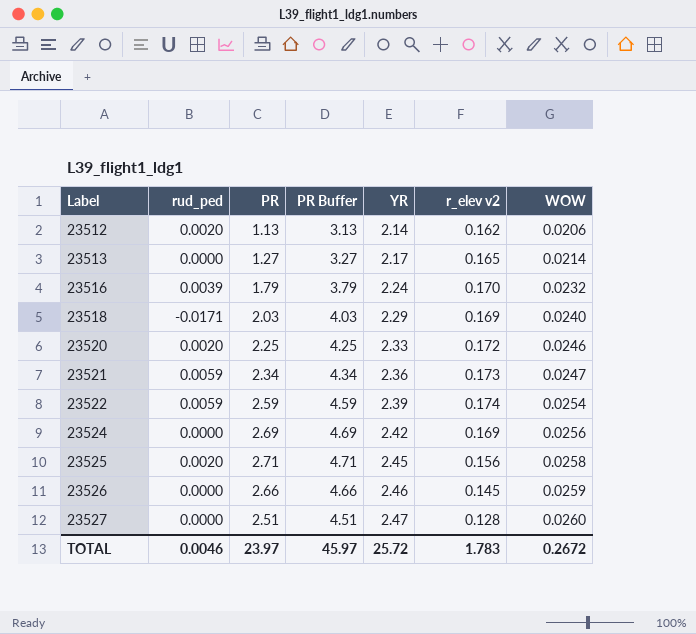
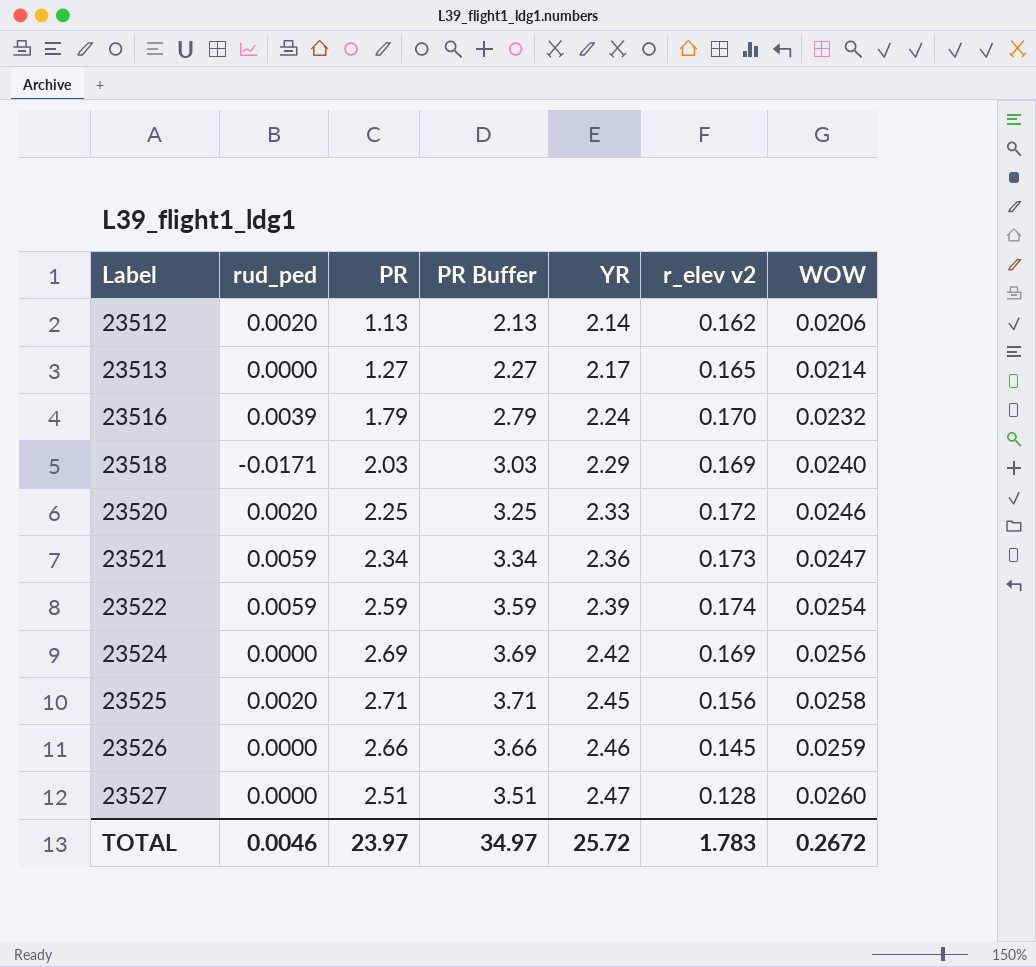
column PR Buffer | formula: [PR] + 2 -> [PR] + 1
TOTAL | PR Buffer: 45.97 -> 34.97

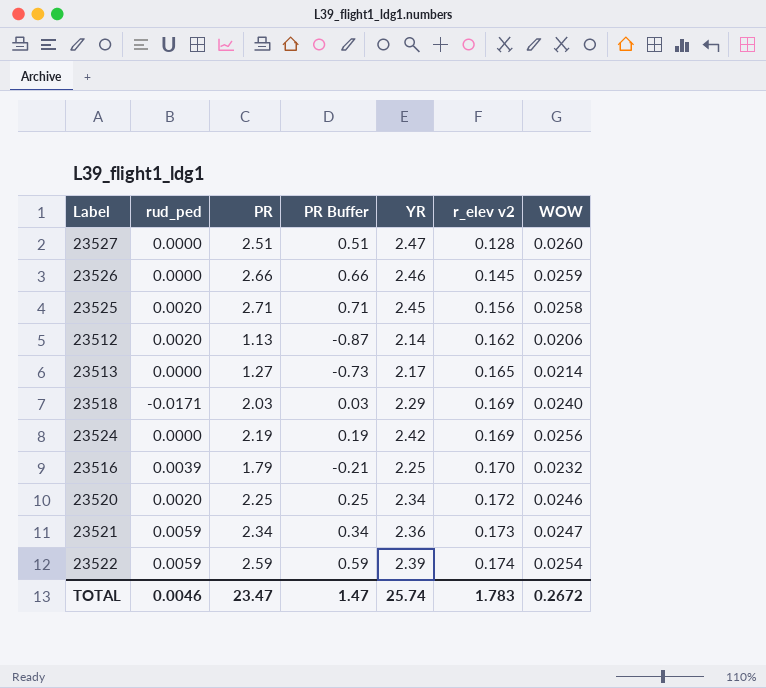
row order: Label ascending -> r_elev v2 ascending
column PR Buffer | formula: [PR] + 1 -> [PR] - 2
23524 | PR: 2.69 -> 2.19
23516 | YR: 2.24 -> 2.25
23520 | YR: 2.33 -> 2.34
TOTAL | PR: 23.97 -> 23.47
TOTAL | PR Buffer: 34.97 -> 1.47
TOTAL | YR: 25.72 -> 25.74

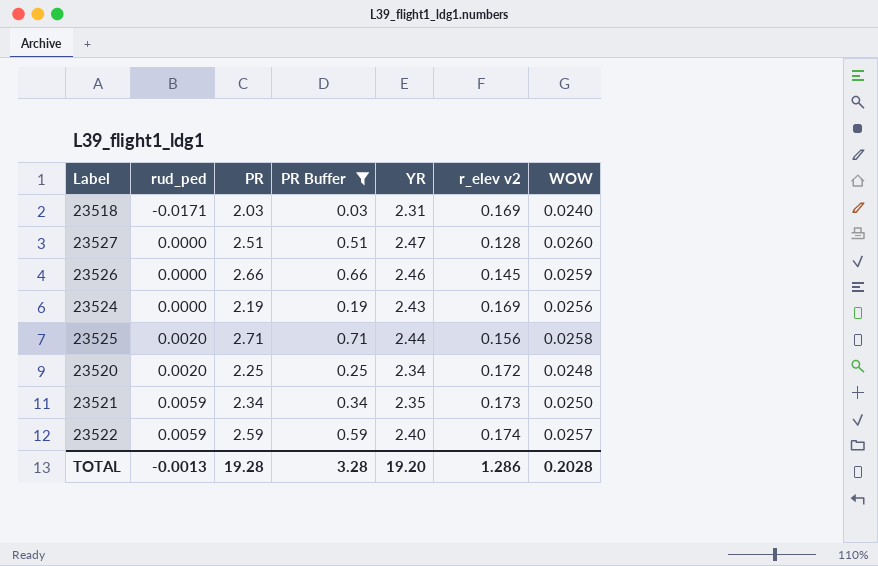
filter: none -> PR Buffer >= 0.03
row order: r_elev v2 ascending -> rud_ped ascending
23518 | YR: 2.29 -> 2.31
23524 | YR: 2.42 -> 2.43
23525 | YR: 2.45 -> 2.44
23520 | WOW: 0.0246 -> 0.0248
23521 | YR: 2.36 -> 2.35
23521 | WOW: 0.0247 -> 0.0250
23522 | YR: 2.39 -> 2.40
23522 | WOW: 0.0254 -> 0.0257
TOTAL | rud_ped: 0.0046 -> -0.0013
TOTAL | PR: 23.47 -> 19.28
TOTAL | PR Buffer: 1.47 -> 3.28
TOTAL | YR: 25.74 -> 19.20
TOTAL | r_elev v2: 1.783 -> 1.286
TOTAL | WOW: 0.2672 -> 0.2028

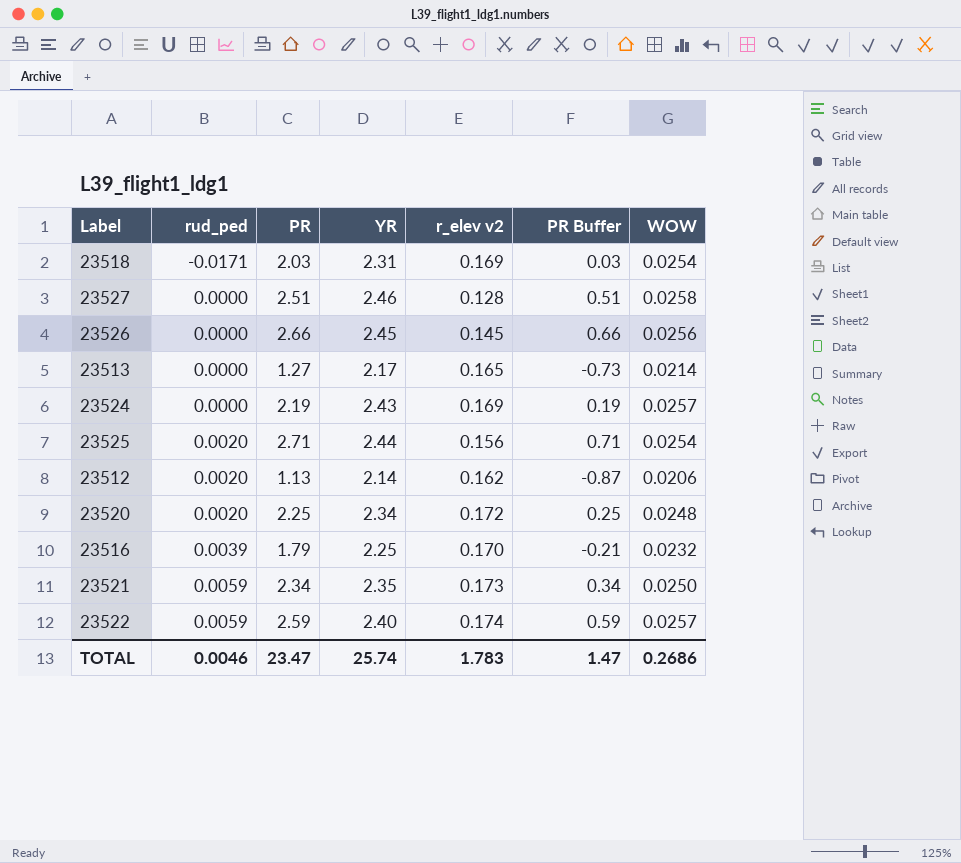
filter: PR Buffer >= 0.03 -> none
column PR Buffer | position: 4 -> 6
23518 | WOW: 0.0240 -> 0.0254
23527 | YR: 2.47 -> 2.46
23527 | WOW: 0.0260 -> 0.0258
23526 | YR: 2.46 -> 2.45
23526 | WOW: 0.0259 -> 0.0256
23524 | WOW: 0.0256 -> 0.0257
23525 | WOW: 0.0258 -> 0.0254
TOTAL | rud_ped: -0.0013 -> 0.0046
TOTAL | PR: 19.28 -> 23.47
TOTAL | YR: 19.20 -> 25.74
TOTAL | r_elev v2: 1.286 -> 1.783
TOTAL | PR Buffer: 3.28 -> 1.47
TOTAL | WOW: 0.2028 -> 0.2686

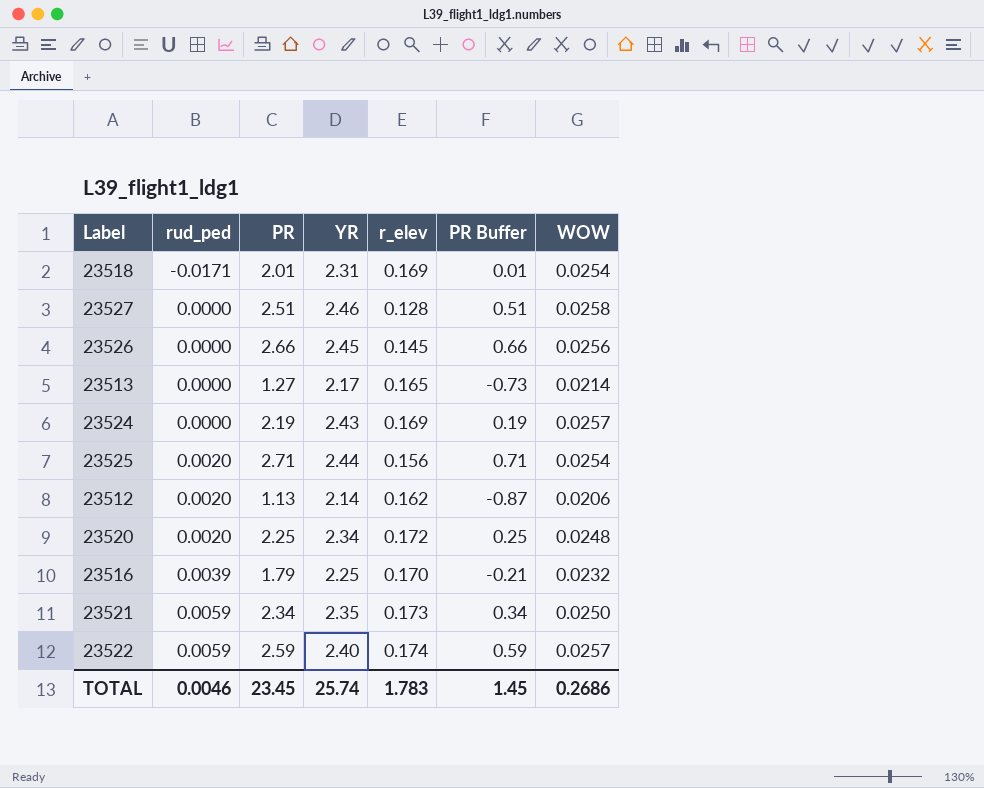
column name: r_elev v2 -> r_elev
23518 | PR: 2.03 -> 2.01
23518 | PR Buffer: 0.03 -> 0.01
TOTAL | PR: 23.47 -> 23.45
TOTAL | PR Buffer: 1.47 -> 1.45

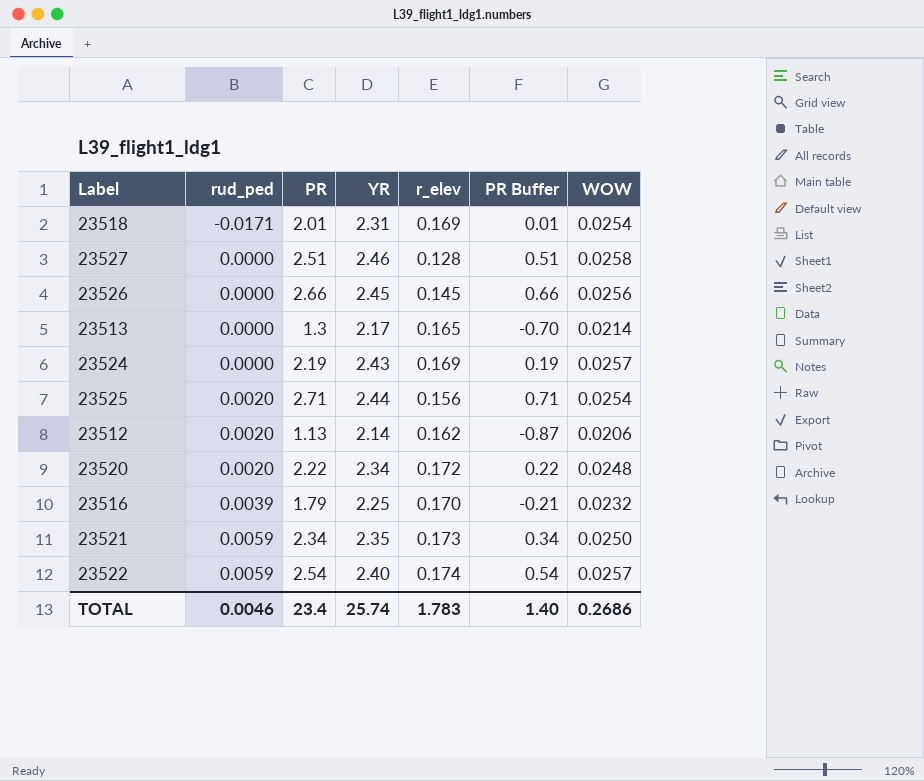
23513 | PR: 1.27 -> 1.3
23513 | PR Buffer: -0.73 -> -0.70
23520 | PR: 2.25 -> 2.22
23520 | PR Buffer: 0.25 -> 0.22
23522 | PR: 2.59 -> 2.54
23522 | PR Buffer: 0.59 -> 0.54
TOTAL | PR: 23.45 -> 23.4
TOTAL | PR Buffer: 1.45 -> 1.40

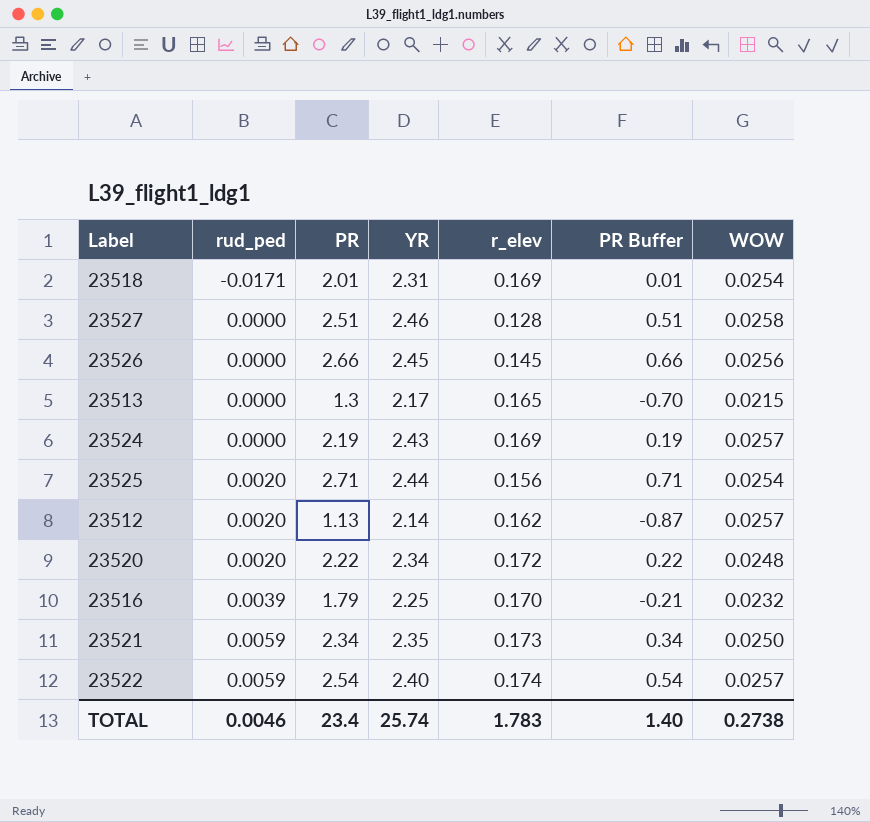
23513 | WOW: 0.0214 -> 0.0215
23512 | WOW: 0.0206 -> 0.0257
TOTAL | WOW: 0.2686 -> 0.2738

